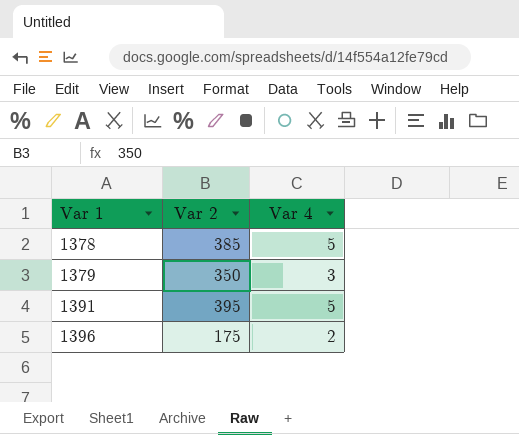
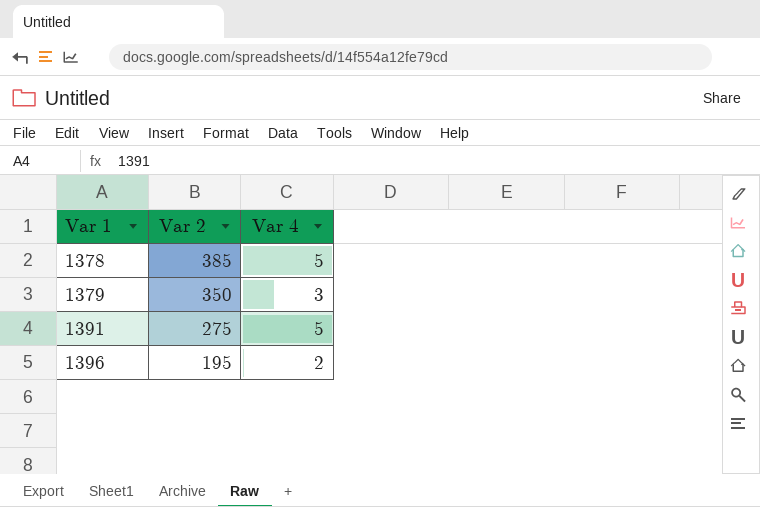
1391 | Var 2: 395 -> 275
1396 | Var 2: 175 -> 195

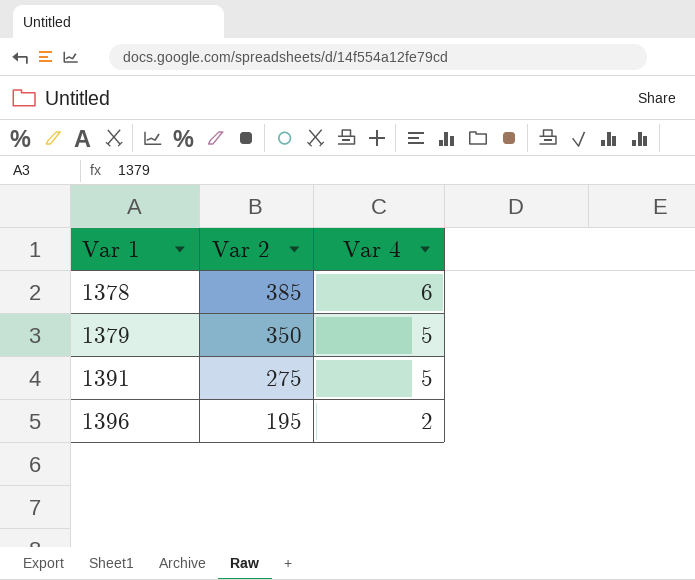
1378 | Var 4: 5 -> 6
1379 | Var 4: 3 -> 5

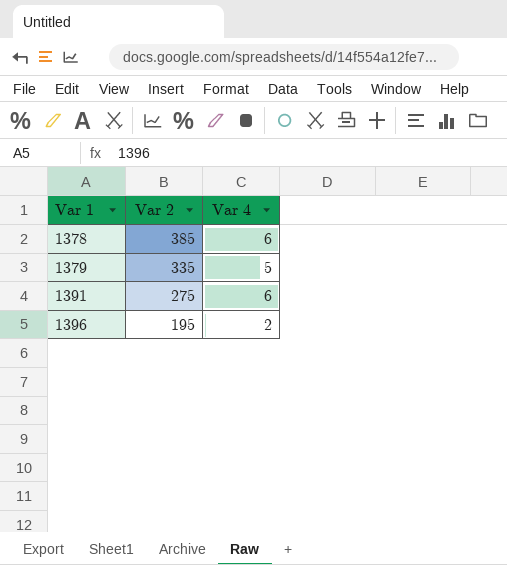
1379 | Var 2: 350 -> 335
1391 | Var 4: 5 -> 6

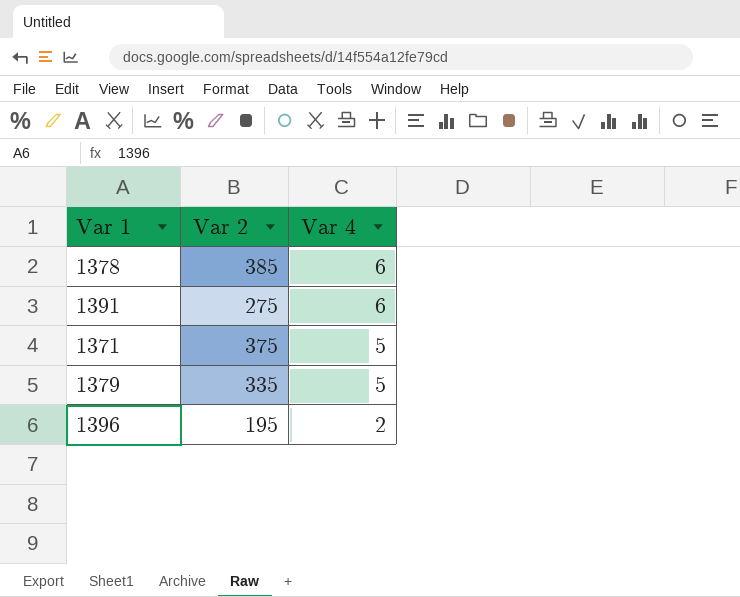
row order: Var 1 ascending -> Var 4 descending
row 1371: none -> 375 | 5

